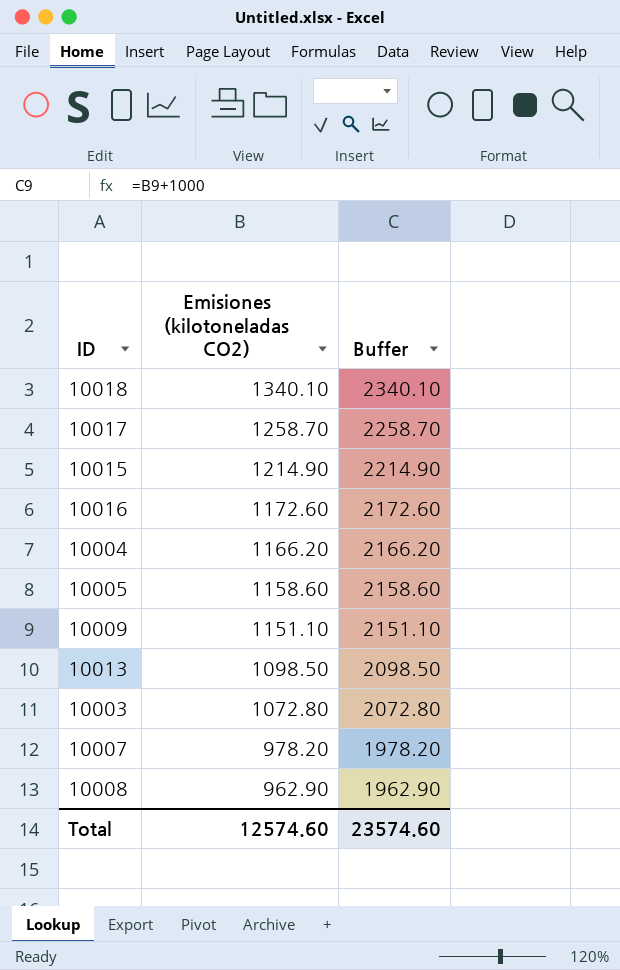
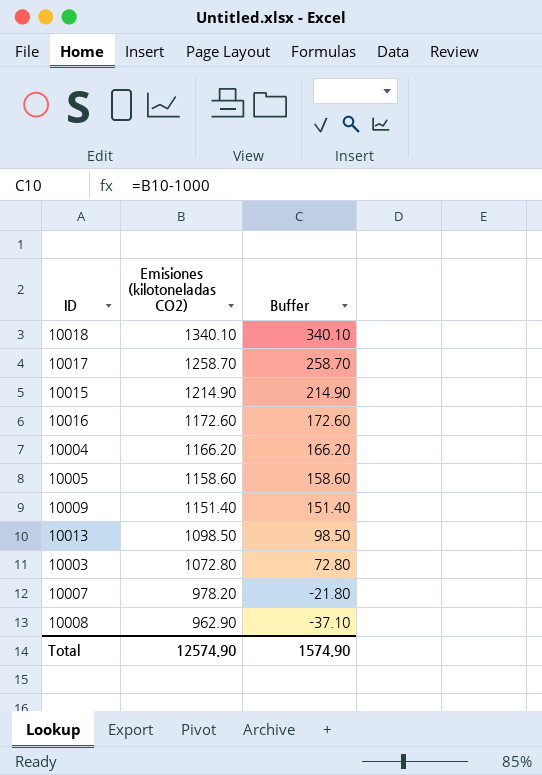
column Buffer | formula: [Emisiones (kilotoneladas CO2)] + 1000 -> [Emisiones (kilotoneladas CO2)] - 1000
10009 | Emisiones (kilotoneladas CO2): 1151.10 -> 1151.40
Total | Emisiones (kilotoneladas CO2): 12574.60 -> 12574.90
Total | Buffer: 23574.60 -> 1574.90

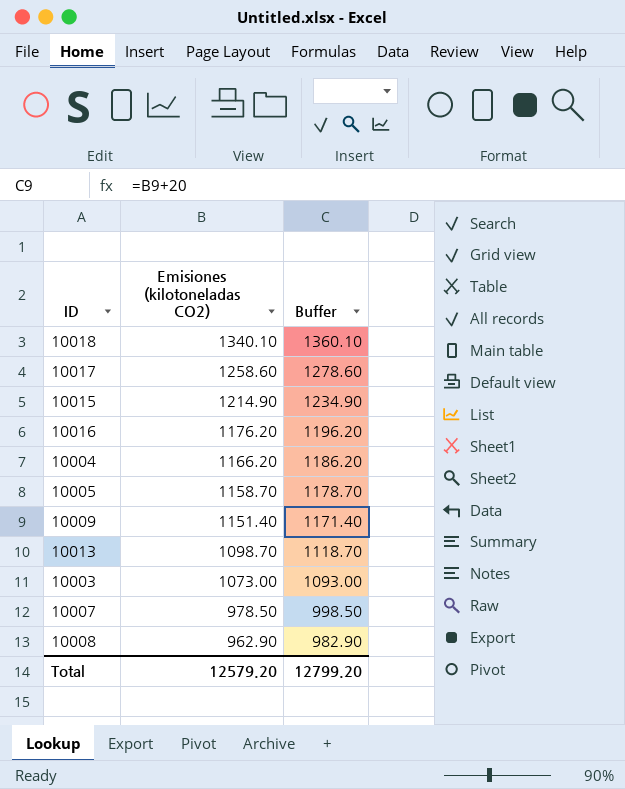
column Buffer | formula: [Emisiones (kilotoneladas CO2)] - 1000 -> [Emisiones (kilotoneladas CO2)] + 20
10017 | Emisiones (kilotoneladas CO2): 1258.70 -> 1258.60
10016 | Emisiones (kilotoneladas CO2): 1172.60 -> 1176.20
10005 | Emisiones (kilotoneladas CO2): 1158.60 -> 1158.70
10013 | Emisiones (kilotoneladas CO2): 1098.50 -> 1098.70
10003 | Emisiones (kilotoneladas CO2): 1072.80 -> 1073.00
10007 | Emisiones (kilotoneladas CO2): 978.20 -> 978.50
Total | Emisiones (kilotoneladas CO2): 12574.90 -> 12579.20
Total | Buffer: 1574.90 -> 12799.20

